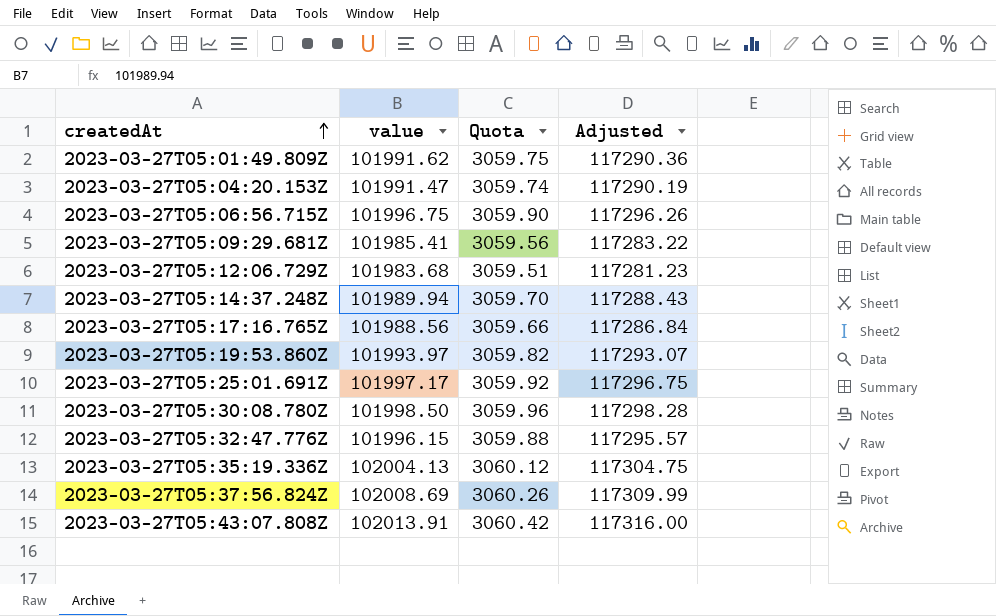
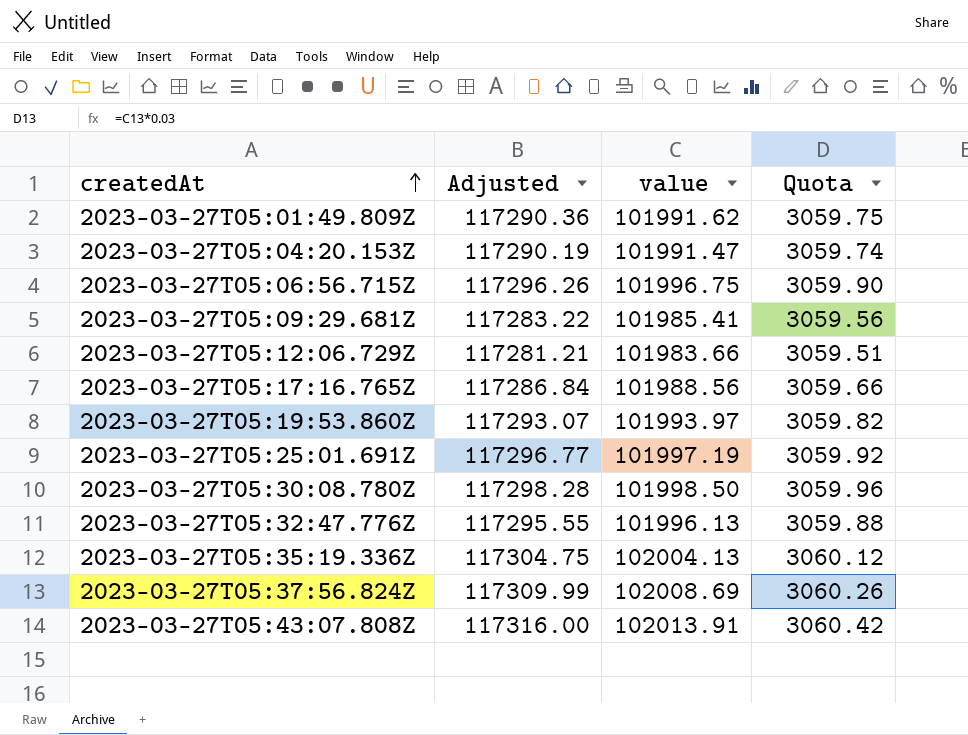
column Adjusted | position: 4 -> 2
row 2023-03-27T05:14:37.248Z: 101989.94 | 3059.70 | 117288.43 -> none
2023-03-27T05:12:06.729Z | Adjusted: 117281.23 -> 117281.21
2023-03-27T05:12:06.729Z | value: 101983.68 -> 101983.66
2023-03-27T05:25:01.691Z | Adjusted: 117296.75 -> 117296.77
2023-03-27T05:25:01.691Z | value: 101997.17 -> 101997.19
2023-03-27T05:32:47.776Z | Adjusted: 117295.57 -> 117295.55
2023-03-27T05:32:47.776Z | value: 101996.15 -> 101996.13

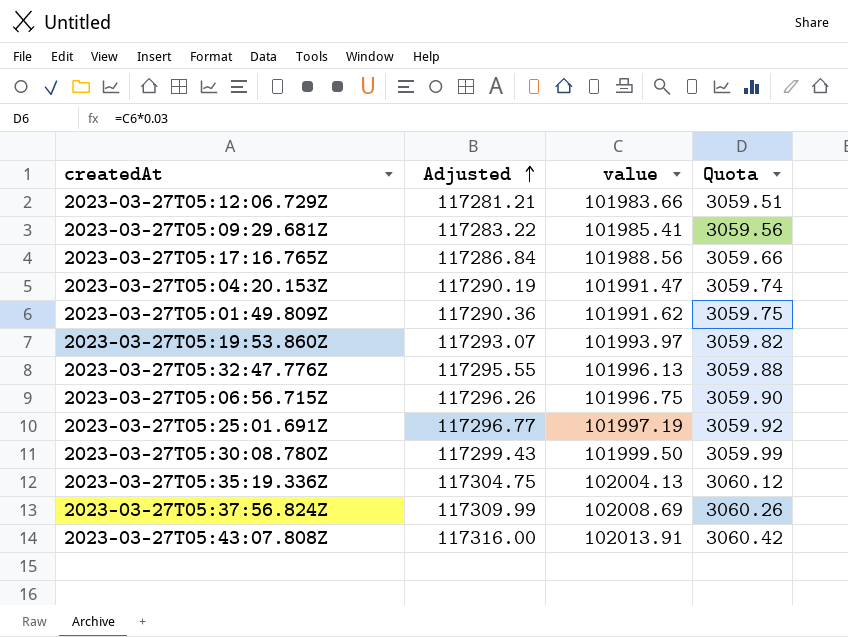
row order: createdAt ascending -> Adjusted ascending
2023-03-27T05:30:08.780Z | Adjusted: 117298.28 -> 117299.43
2023-03-27T05:30:08.780Z | value: 101998.50 -> 101999.50
2023-03-27T05:30:08.780Z | Quota: 3059.96 -> 3059.99

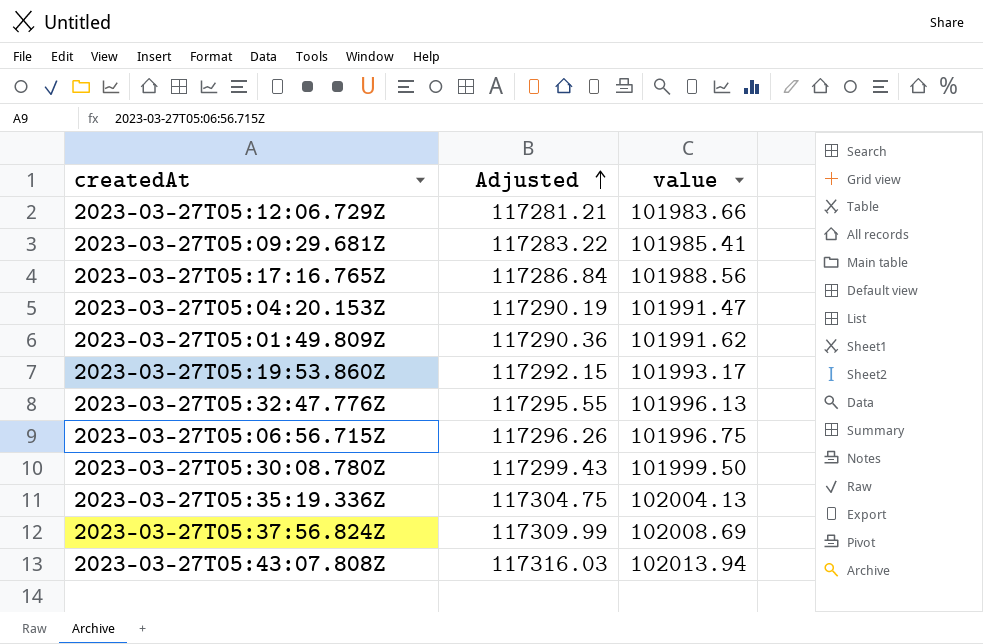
column Quota | formula: [value] * 0.03 -> none
row 2023-03-27T05:25:01.691Z: 117296.77 | 101997.19 | 3059.92 -> none
2023-03-27T05:19:53.860Z | Adjusted: 117293.07 -> 117292.15
2023-03-27T05:19:53.860Z | value: 101993.97 -> 101993.17
2023-03-27T05:43:07.808Z | Adjusted: 117316.00 -> 117316.03
2023-03-27T05:43:07.808Z | value: 102013.91 -> 102013.94

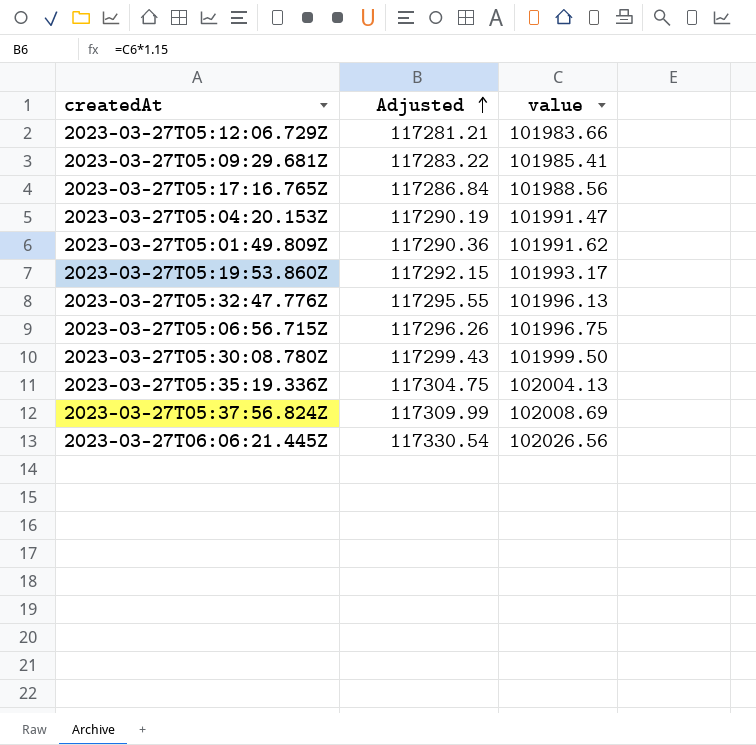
row 2023-03-27T05:43:07.808Z: 117316.03 | 102013.94 -> none
row 2023-03-27T06:06:21.445Z: none -> 117330.54 | 102026.56

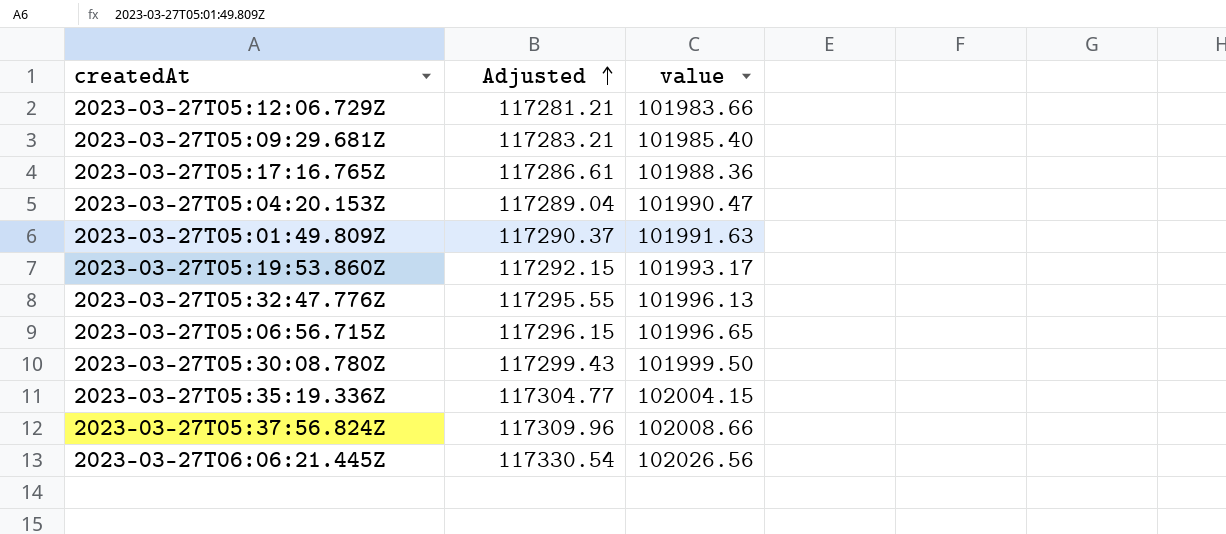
2023-03-27T05:09:29.681Z | Adjusted: 117283.22 -> 117283.21
2023-03-27T05:09:29.681Z | value: 101985.41 -> 101985.40
2023-03-27T05:17:16.765Z | Adjusted: 117286.84 -> 117286.61
2023-03-27T05:17:16.765Z | value: 101988.56 -> 101988.36
2023-03-27T05:04:20.153Z | Adjusted: 117290.19 -> 117289.04
2023-03-27T05:04:20.153Z | value: 101991.47 -> 101990.47
2023-03-27T05:01:49.809Z | Adjusted: 117290.36 -> 117290.37
2023-03-27T05:01:49.809Z | value: 101991.62 -> 101991.63
2023-03-27T05:06:56.715Z | Adjusted: 117296.26 -> 117296.15
2023-03-27T05:06:56.715Z | value: 101996.75 -> 101996.65
2023-03-27T05:35:19.336Z | Adjusted: 117304.75 -> 117304.77
2023-03-27T05:35:19.336Z | value: 102004.13 -> 102004.15
2023-03-27T05:37:56.824Z | Adjusted: 117309.99 -> 117309.96
2023-03-27T05:37:56.824Z | value: 102008.69 -> 102008.66

